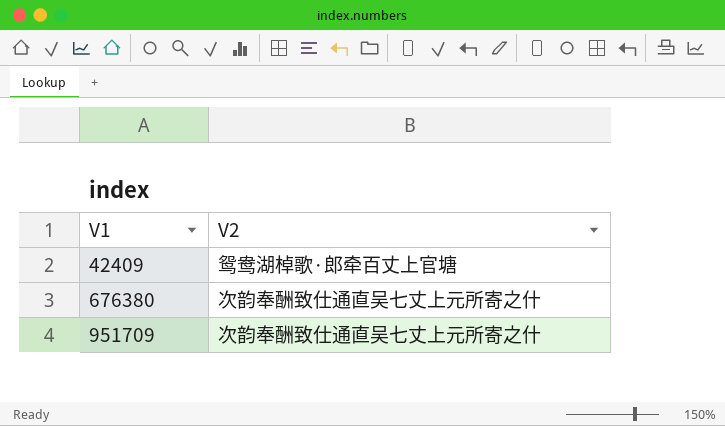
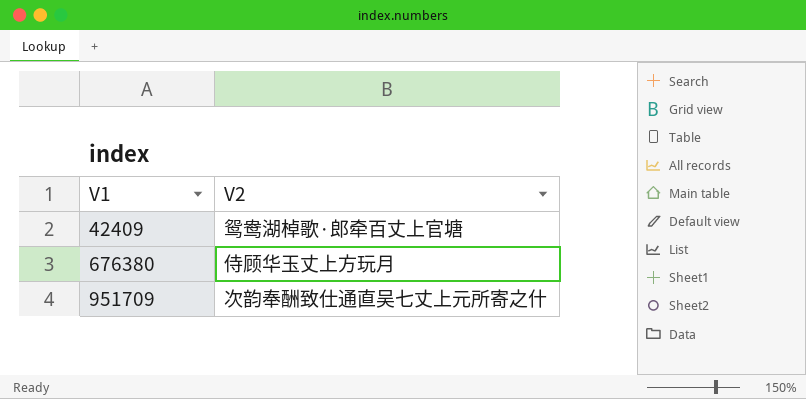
676380 | V2: 次韵奉酬致仕通直吴七丈上元所寄之什 -> 侍顾华玉丈上方玩月

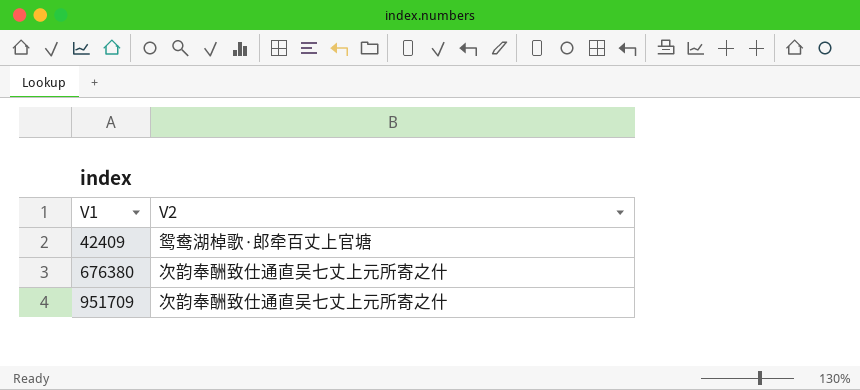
676380 | V2: 侍顾华玉丈上方玩月 -> 次韵奉酬致仕通直吴七丈上元所寄之什

